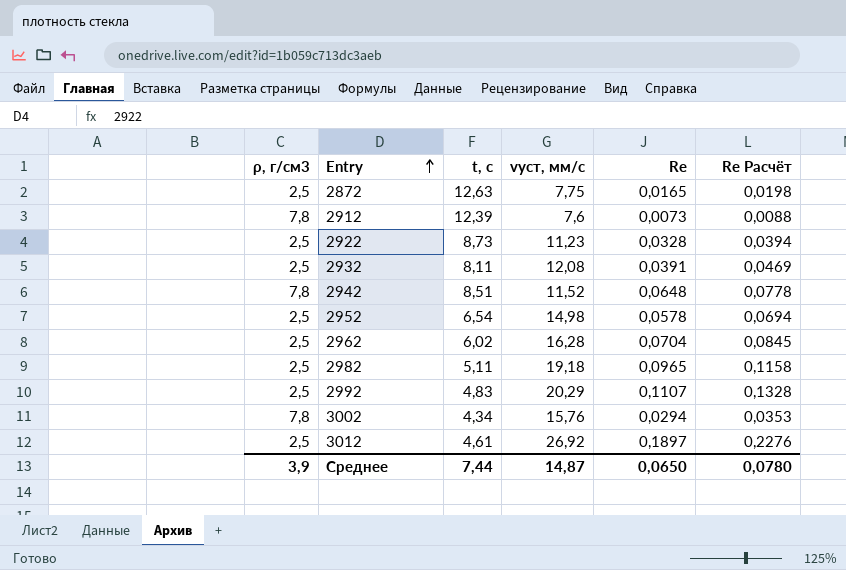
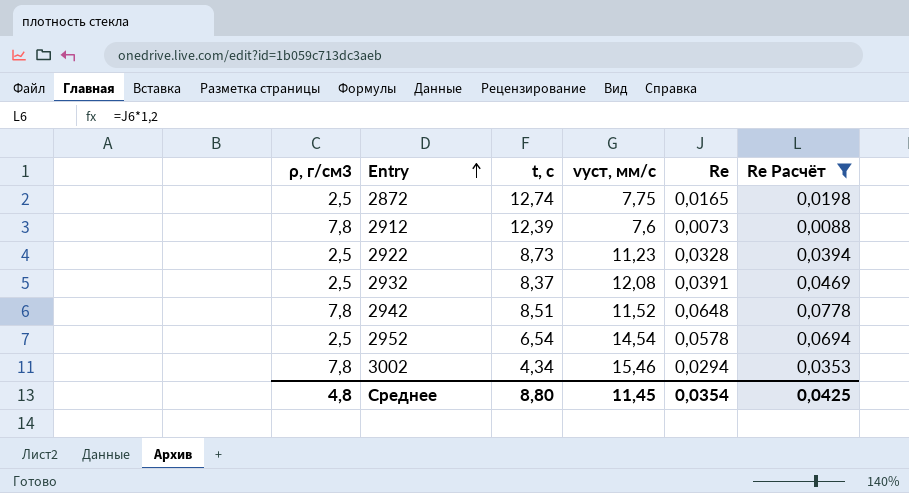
filter: none -> Re Расчёт <= 0,0778
2872 | t, c: 12,63 -> 12,74
2932 | t, c: 8,11 -> 8,37
2952 | vуст, мм/с: 14,98 -> 14,54
3002 | vуст, мм/с: 15,76 -> 15,46
Среднее | ρ, г/см3: 3,9 -> 4,8
Среднее | t, c: 7,44 -> 8,80
Среднее | vуст, мм/с: 14,87 -> 11,45
Среднее | Re: 0,0650 -> 0,0354
Среднее | Re Расчёт: 0,0780 -> 0,0425

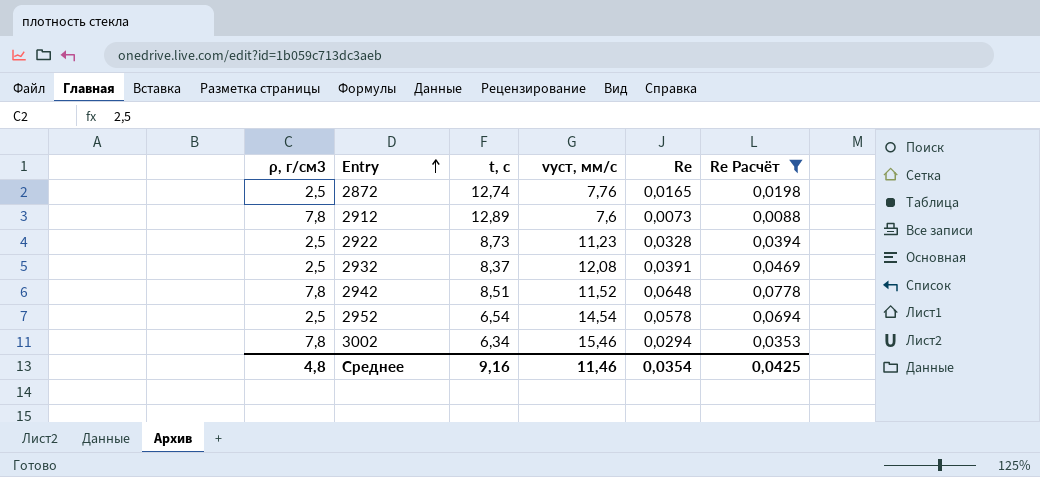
2872 | vуст, мм/с: 7,75 -> 7,76
2912 | t, c: 12,39 -> 12,89
3002 | t, c: 4,34 -> 6,34
Среднее | t, c: 8,80 -> 9,16
Среднее | vуст, мм/с: 11,45 -> 11,46

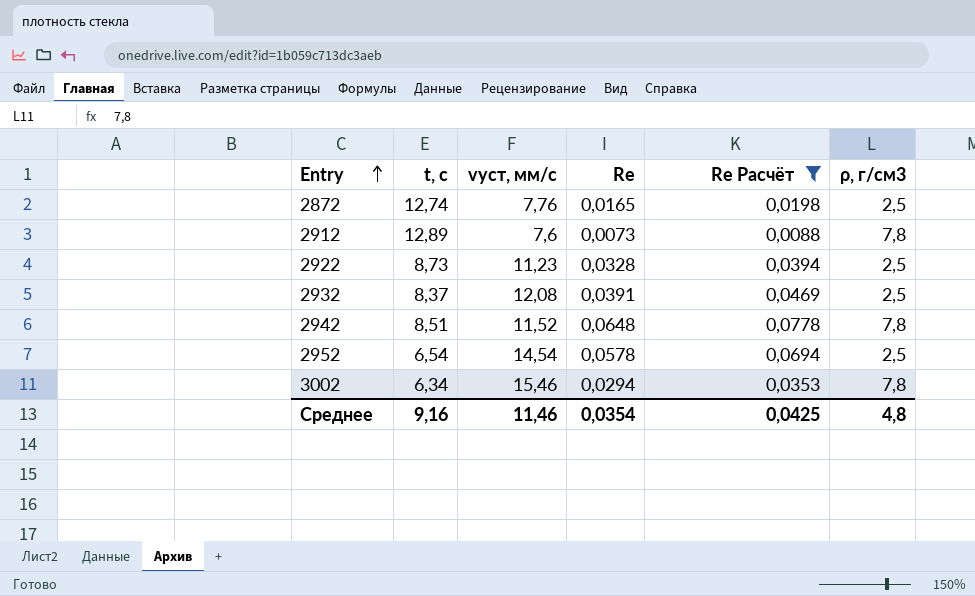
column ρ, г/см3 | position: 1 -> 6

